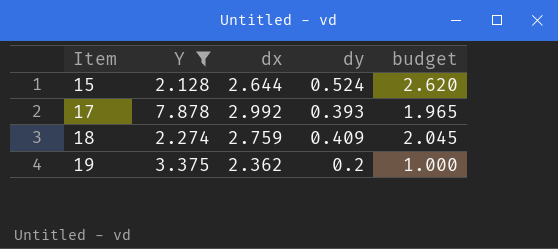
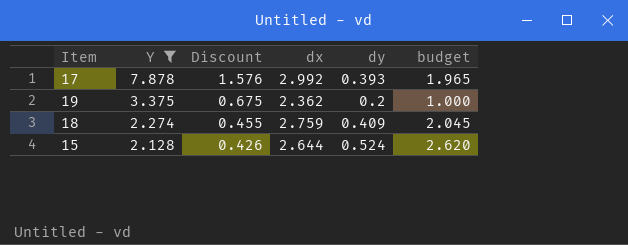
row order: Item ascending -> Y descending
column Discount | formula: none -> [Y] * 0.2

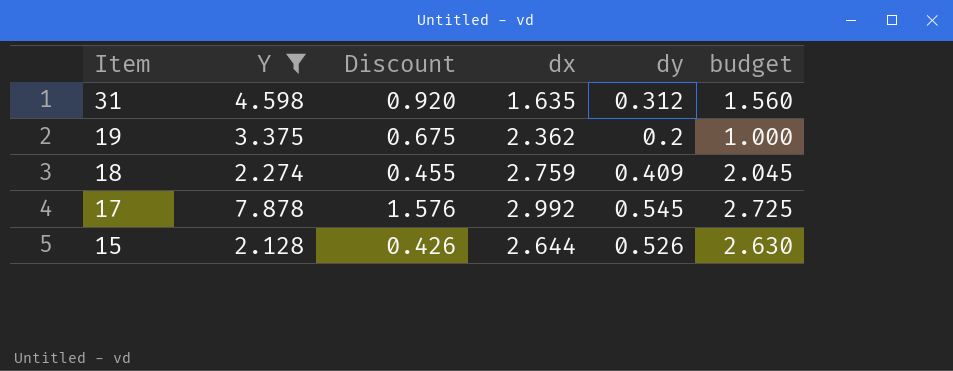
row order: Y descending -> Item descending
row 31: none -> 4.598 | 0.920 | 1.635 | 0.312 | 1.560
17 | dy: 0.393 -> 0.545
17 | budget: 1.965 -> 2.725
15 | dy: 0.524 -> 0.526
15 | budget: 2.620 -> 2.630

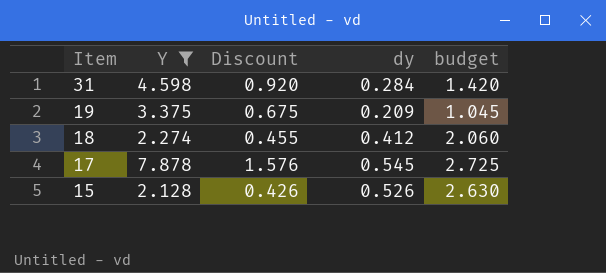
column dx | position: 4 -> none
31 | dy: 0.312 -> 0.284
31 | budget: 1.560 -> 1.420
19 | dy: 0.2 -> 0.209
19 | budget: 1.000 -> 1.045
18 | dy: 0.409 -> 0.412
18 | budget: 2.045 -> 2.060

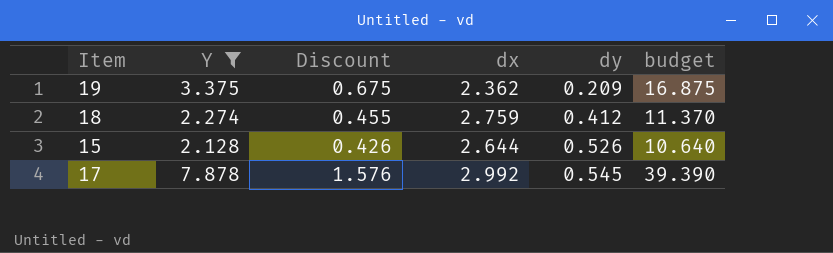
row order: Item descending -> dy ascending
column dx | position: none -> 4
column budget | formula: [dy] * 5 -> [Y] * 5
row 31: 4.598 | 0.920 | 0.284 | 1.420 -> none

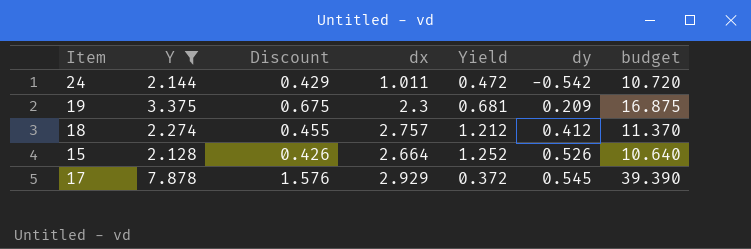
column Yield | formula: none -> [dx] / [Y]
row 24: none -> 2.144 | 0.429 | 1.011 | 0.472 | -0.542 | 10.720
19 | dx: 2.362 -> 2.3
18 | dx: 2.759 -> 2.757
15 | dx: 2.644 -> 2.664
17 | dx: 2.992 -> 2.929

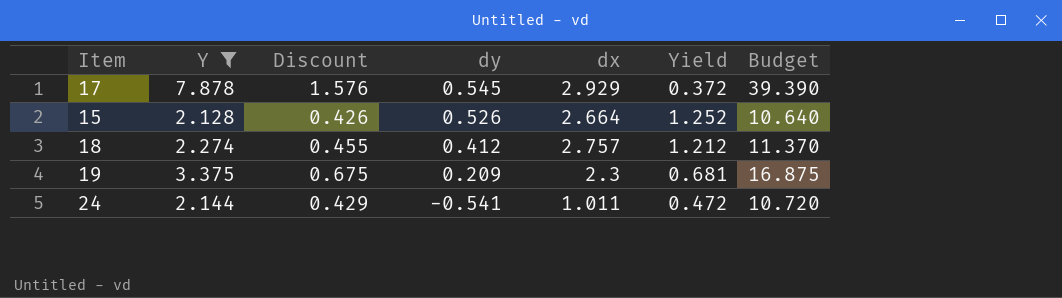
row order: dy ascending -> dy descending
column dy | position: 6 -> 4
column name: budget -> Budget
24 | dy: -0.542 -> -0.541

